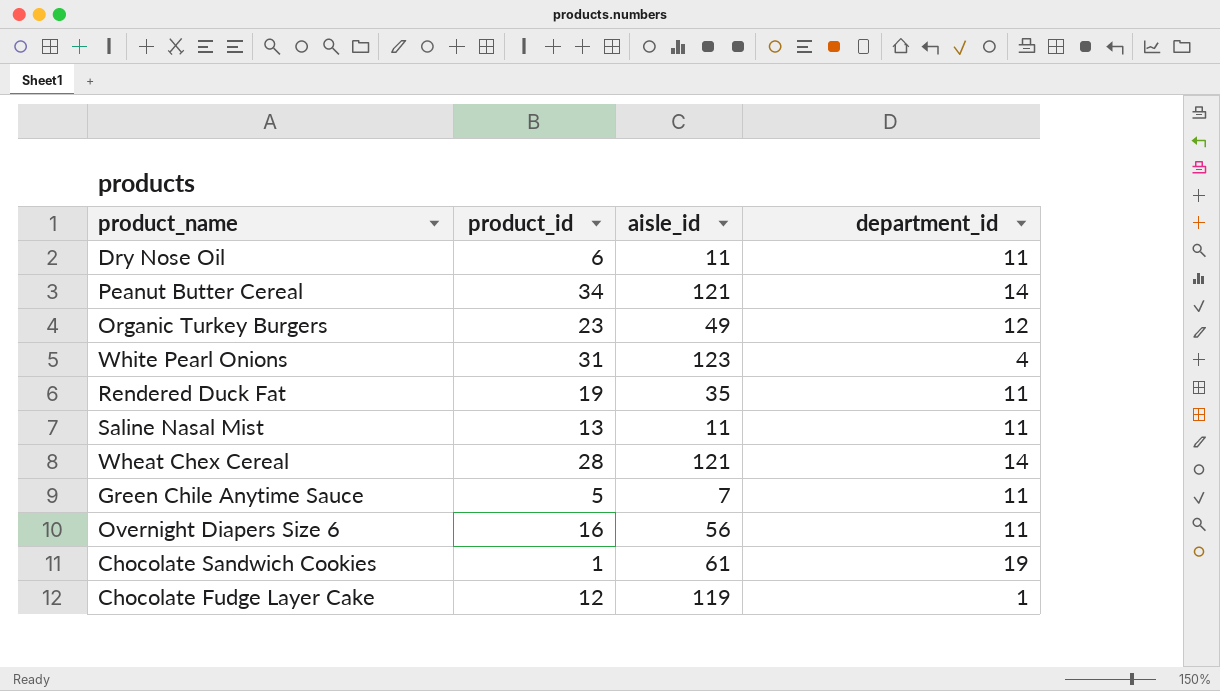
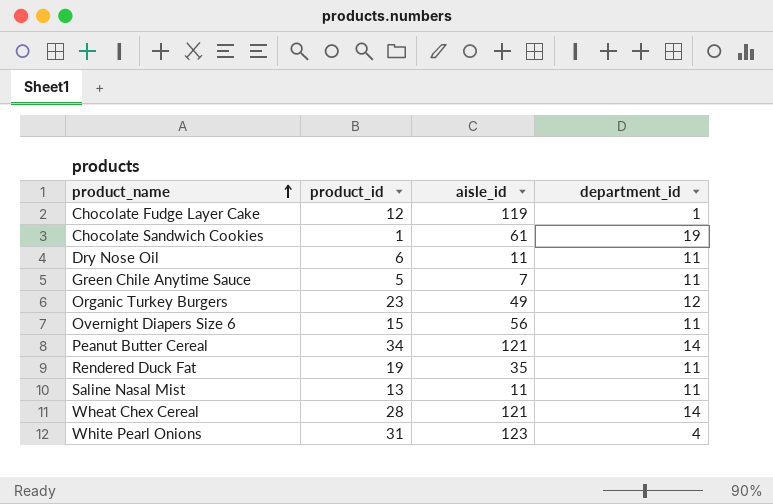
row order: none -> product_name ascending
Overnight Diapers Size 6 | product_id: 16 -> 15

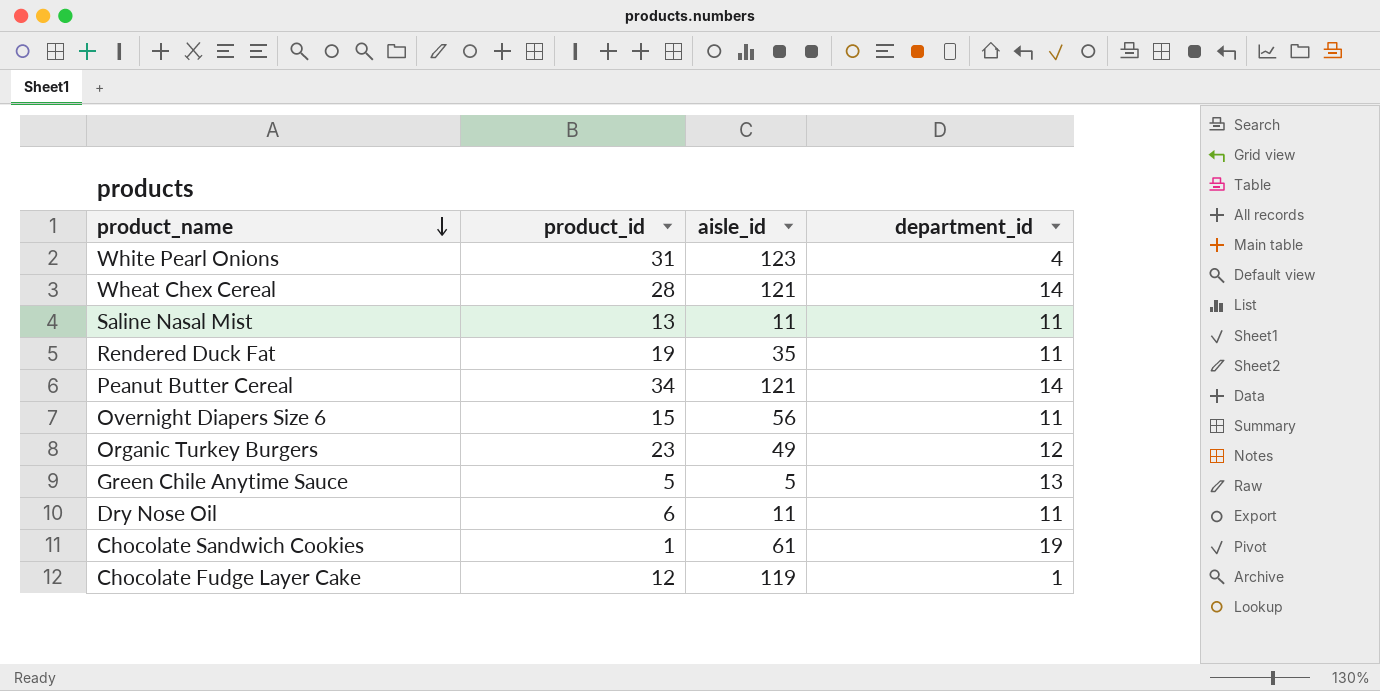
row order: product_name ascending -> product_name descending
Green Chile Anytime Sauce | aisle_id: 7 -> 5
Green Chile Anytime Sauce | department_id: 11 -> 13

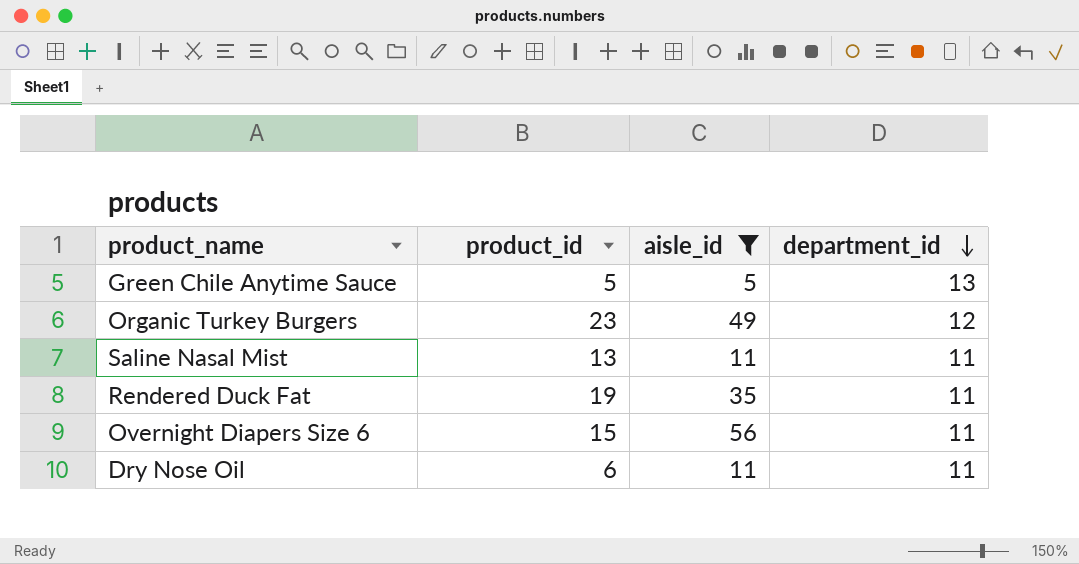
filter: none -> aisle_id <= 56
row order: product_name descending -> department_id descending

